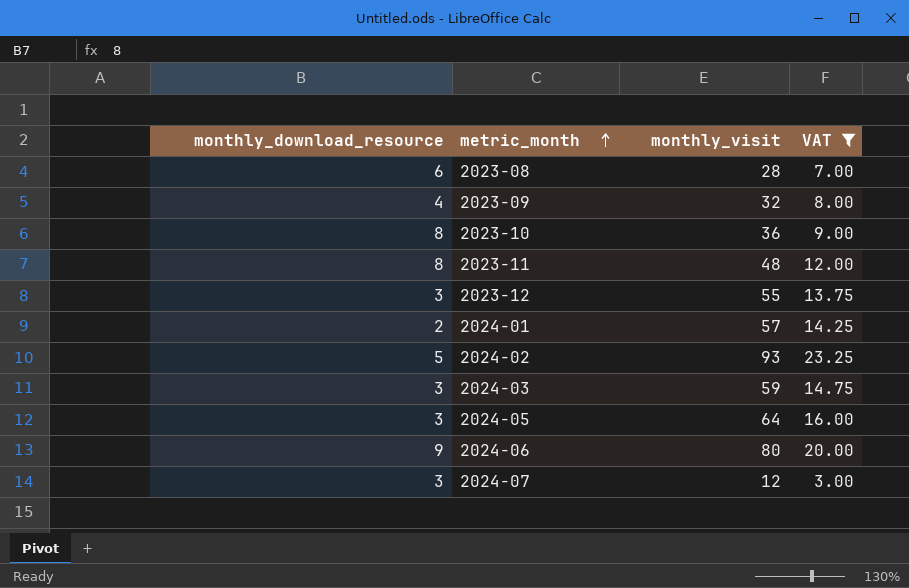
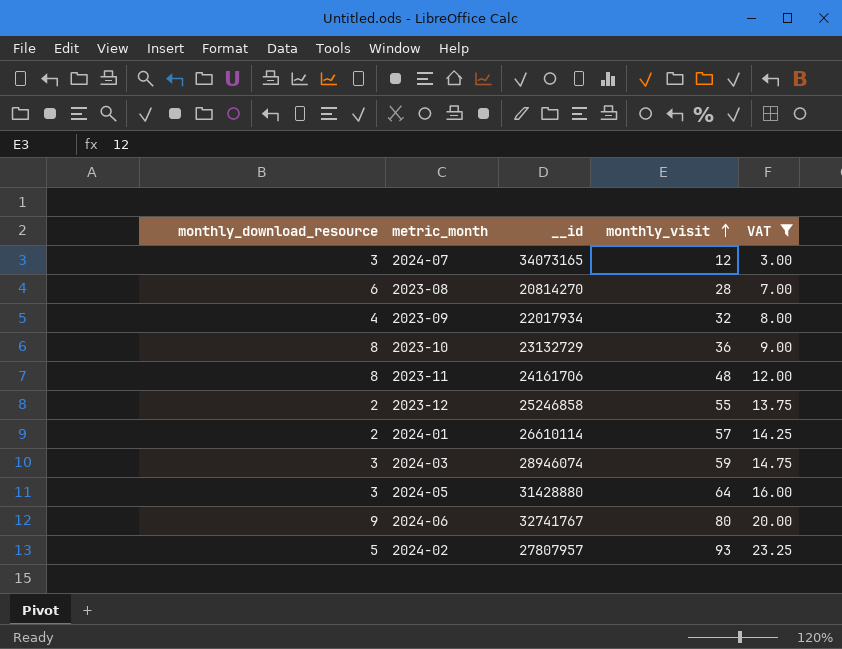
row order: metric_month ascending -> monthly_visit ascending
column __id | position: none -> 3
2023-12 | monthly_download_resource: 3 -> 2

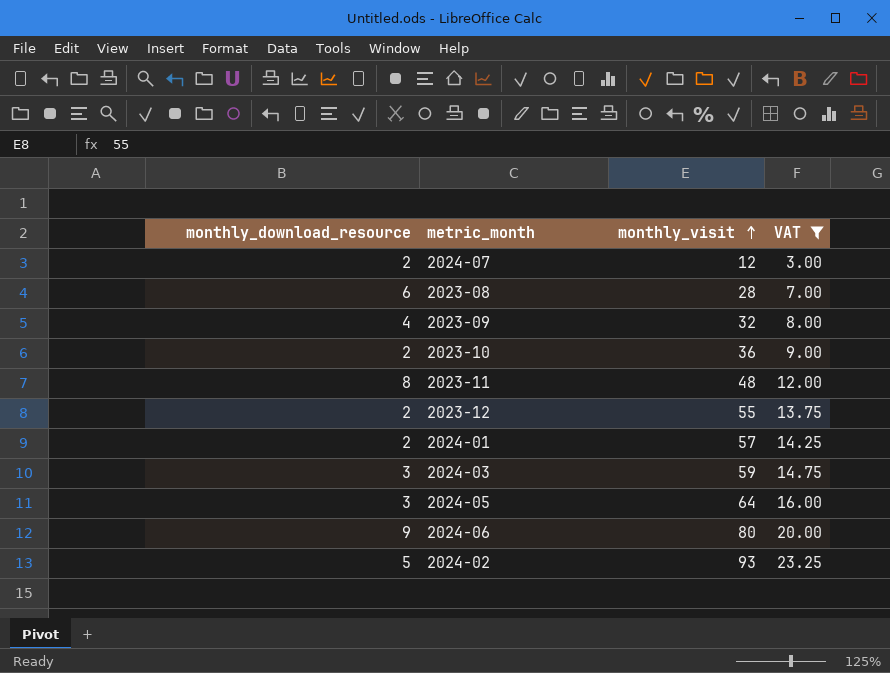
column __id | position: 3 -> none
2024-07 | monthly_download_resource: 3 -> 2
2023-10 | monthly_download_resource: 8 -> 2

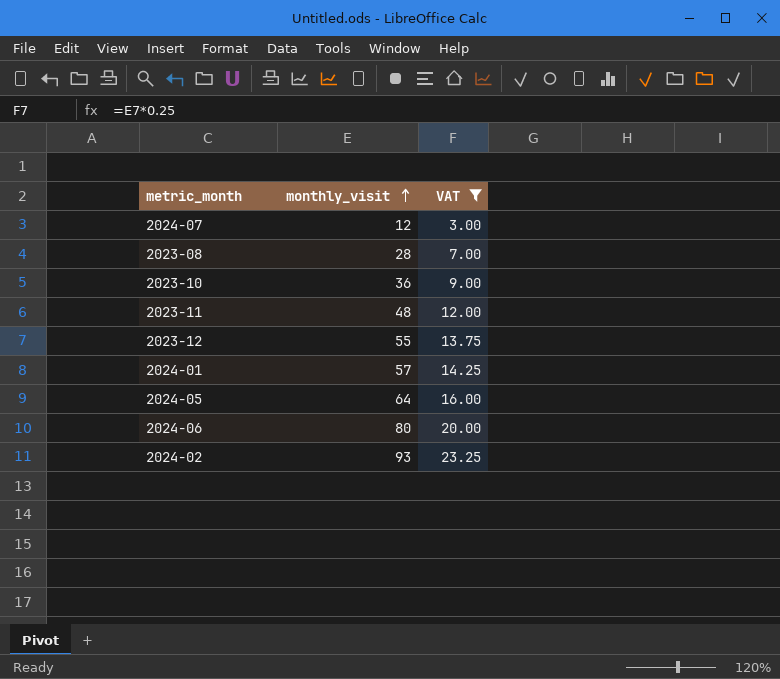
column monthly_download_resource | position: 1 -> none
row 2023-09: 4 | 32 | 8.00 -> none
row 2024-03: 3 | 59 | 14.75 -> none

